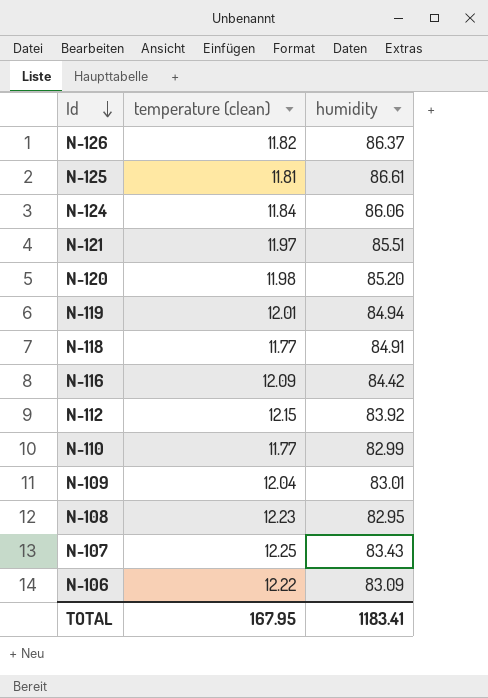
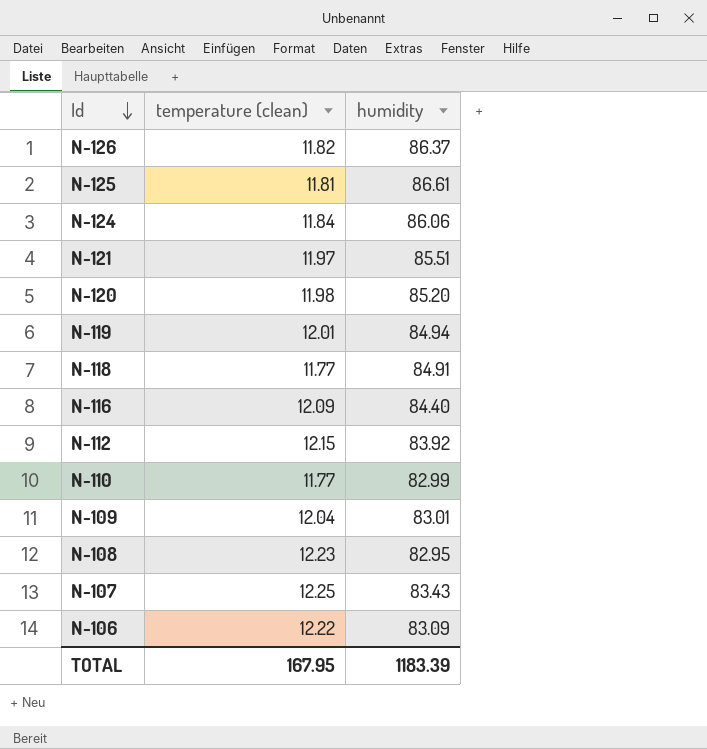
N-116 | humidity: 84.42 -> 84.40
TOTAL | humidity: 1183.41 -> 1183.39

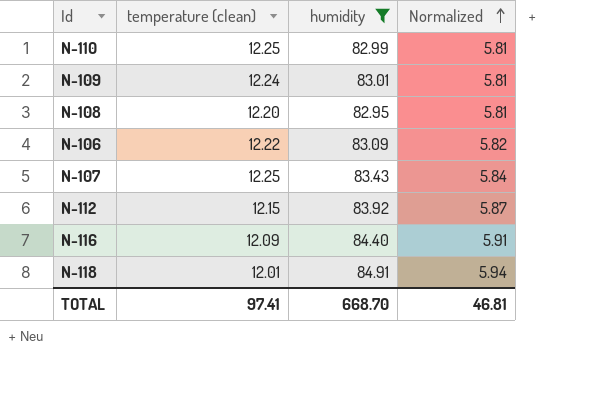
filter: none -> humidity <= 84.91
row order: Id descending -> Normalized ascending
column Normalized | formula: none -> [humidity] * 0.07
N-110 | temperature (clean): 11.77 -> 12.25
N-109 | temperature (clean): 12.04 -> 12.24
N-108 | temperature (clean): 12.23 -> 12.20
N-118 | temperature (clean): 11.77 -> 12.01
TOTAL | temperature (clean): 167.95 -> 97.41
TOTAL | humidity: 1183.39 -> 668.70

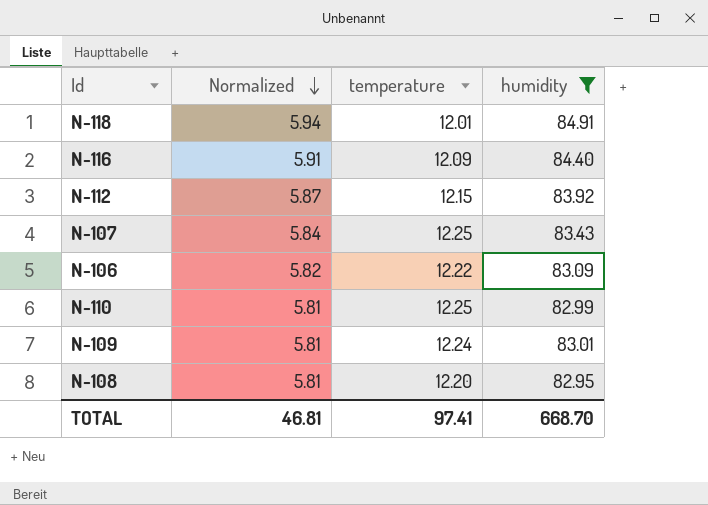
row order: Normalized ascending -> Normalized descending
column Normalized | position: 4 -> 2
column name: temperature (clean) -> temperature

